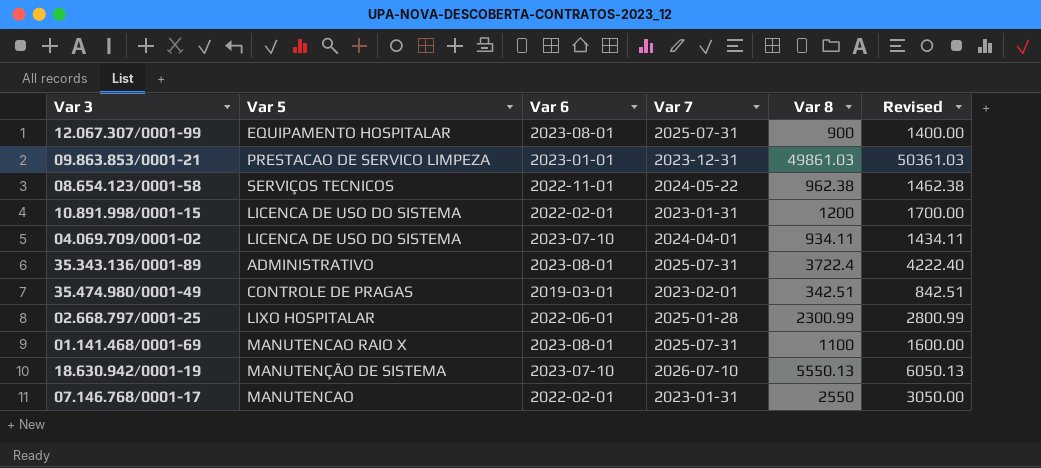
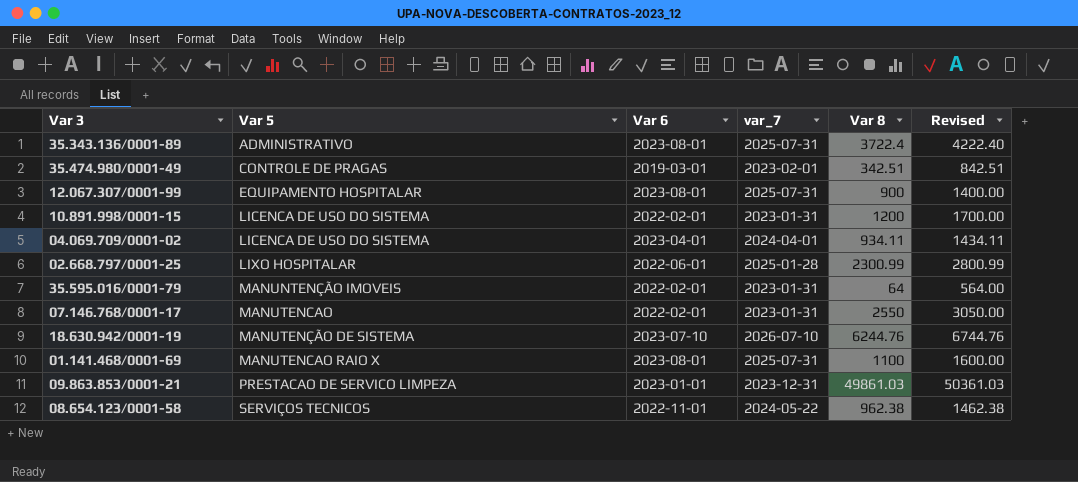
row order: none -> Var 5 ascending
column name: Var 7 -> var_7
04.069.709/0001-02 | Var 6: 2023-07-10 -> 2023-04-01
row 35.595.016/0001-79: none -> MANUNTENÇÃO IMOVEIS | 2022-02-01 | 2023-01-31 | 64 | 564.00
18.630.942/0001-19 | Var 8: 5550.13 -> 6244.76
18.630.942/0001-19 | Revised: 6050.13 -> 6744.76

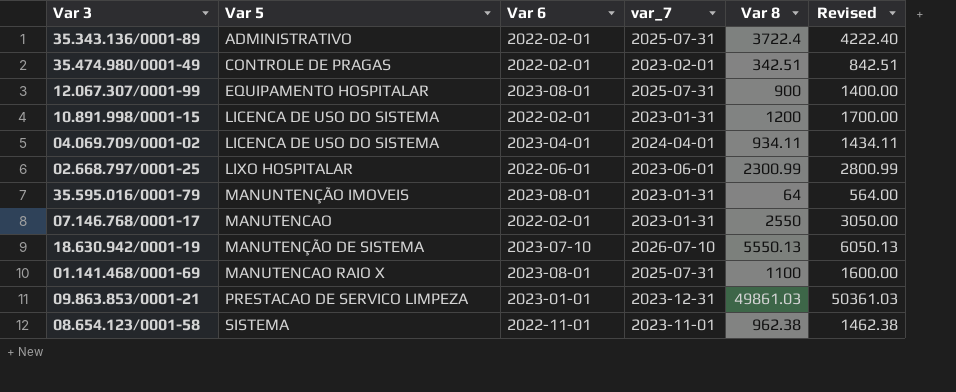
35.343.136/0001-89 | Var 6: 2023-08-01 -> 2022-02-01
35.474.980/0001-49 | Var 6: 2019-03-01 -> 2022-02-01
02.668.797/0001-25 | var_7: 2025-01-28 -> 2023-06-01
35.595.016/0001-79 | Var 6: 2022-02-01 -> 2023-08-01
18.630.942/0001-19 | Var 8: 6244.76 -> 5550.13
18.630.942/0001-19 | Revised: 6744.76 -> 6050.13
08.654.123/0001-58 | Var 5: SERVIÇOS TECNICOS -> SISTEMA
08.654.123/0001-58 | var_7: 2024-05-22 -> 2023-11-01

